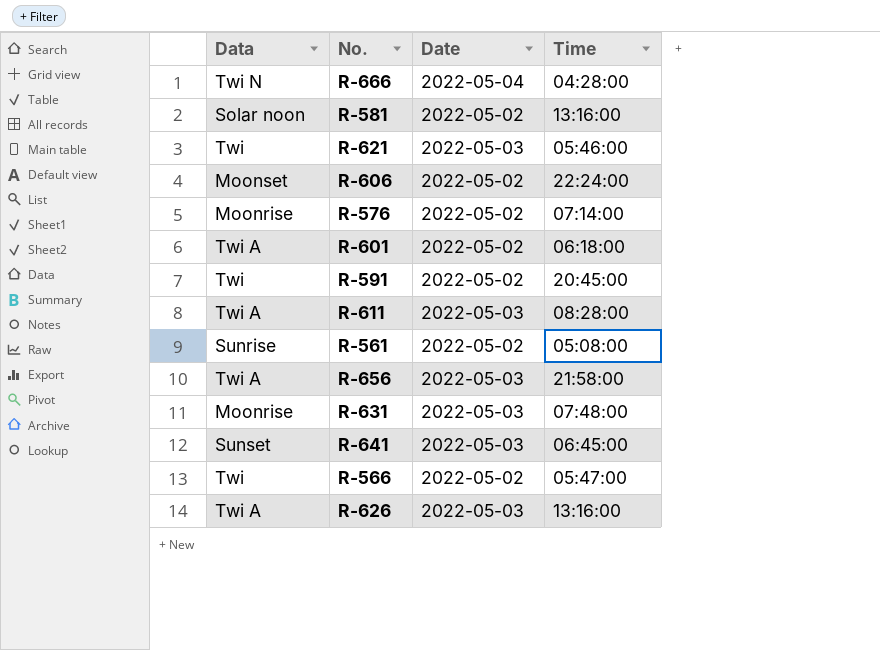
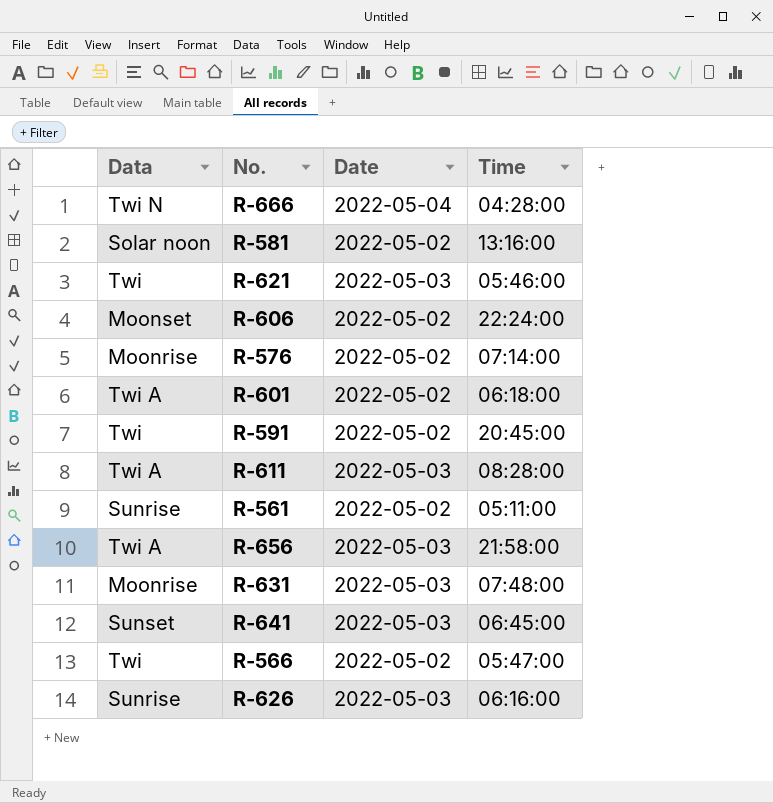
R-561 | Time: 05:08:00 -> 05:11:00
R-626 | Data: Twi A -> Sunrise
R-626 | Time: 13:16:00 -> 06:16:00

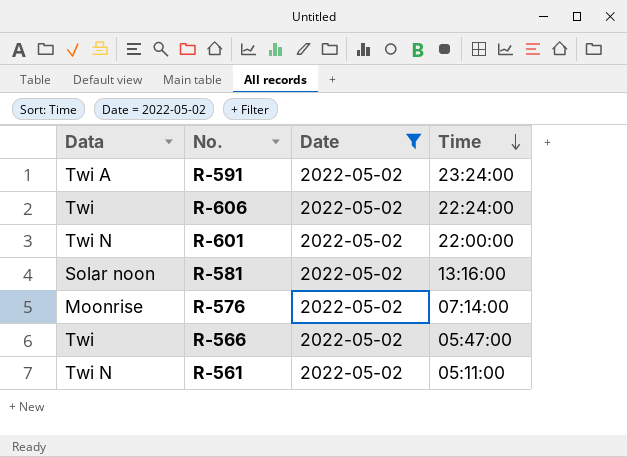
filter: none -> Date = 2022-05-02
row order: none -> Time descending
R-591 | Data: Twi -> Twi A
R-591 | Time: 20:45:00 -> 23:24:00
R-606 | Data: Moonset -> Twi
R-601 | Data: Twi A -> Twi N
R-601 | Time: 06:18:00 -> 22:00:00
R-561 | Data: Sunrise -> Twi N

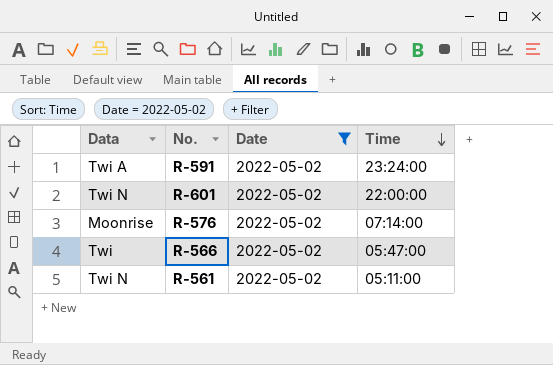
row R-606: Twi | 2022-05-02 | 22:24:00 -> none
row R-581: Solar noon | 2022-05-02 | 13:16:00 -> none

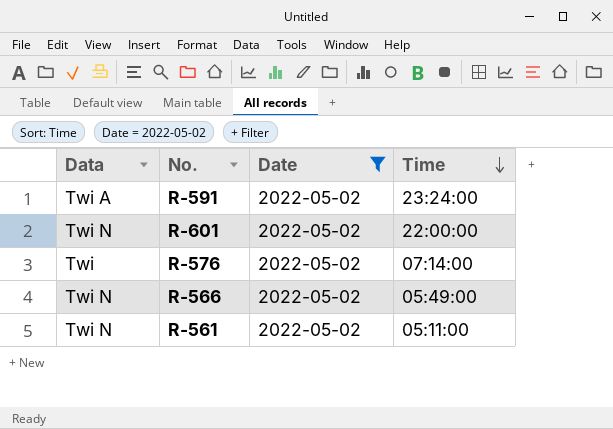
R-576 | Data: Moonrise -> Twi
R-566 | Data: Twi -> Twi N
R-566 | Time: 05:47:00 -> 05:49:00

